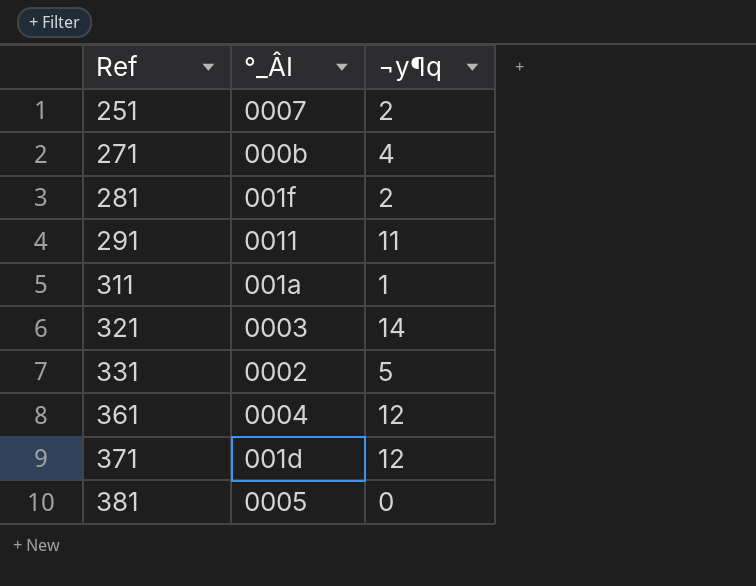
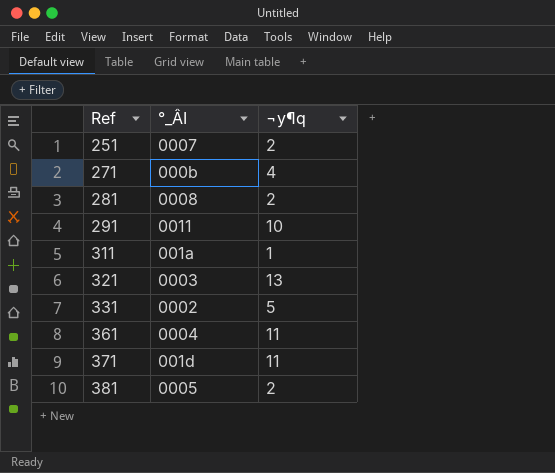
281 | °_ÂI: 001f -> 0008
291 | ¬y¶q: 11 -> 10
321 | ¬y¶q: 14 -> 13
361 | ¬y¶q: 12 -> 11
371 | ¬y¶q: 12 -> 11
381 | ¬y¶q: 0 -> 2

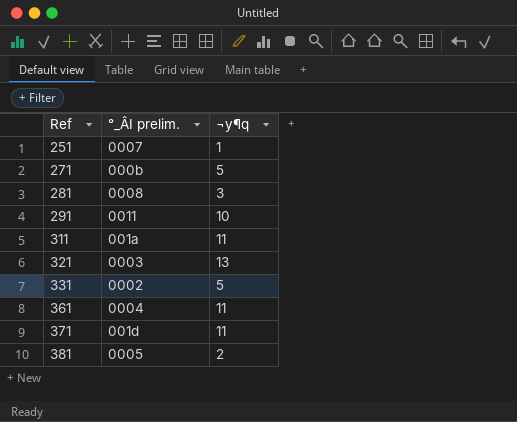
column name: °_ÂI -> °_ÂI prelim.
251 | ¬y¶q: 2 -> 1
271 | ¬y¶q: 4 -> 5
281 | ¬y¶q: 2 -> 3
311 | ¬y¶q: 1 -> 11

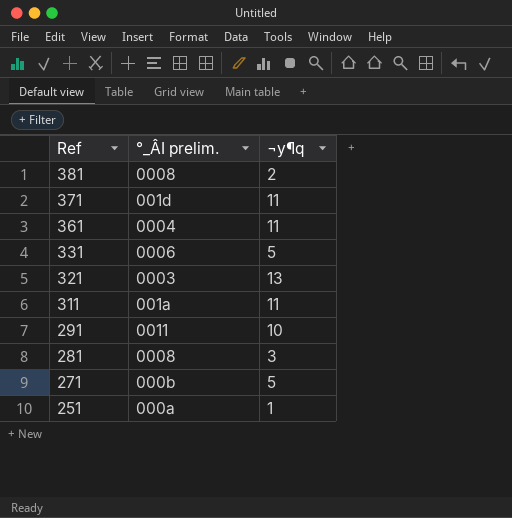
row order: Ref ascending -> Ref descending
381 | °_ÂI prelim.: 0005 -> 0008
331 | °_ÂI prelim.: 0002 -> 0006
251 | °_ÂI prelim.: 0007 -> 000a

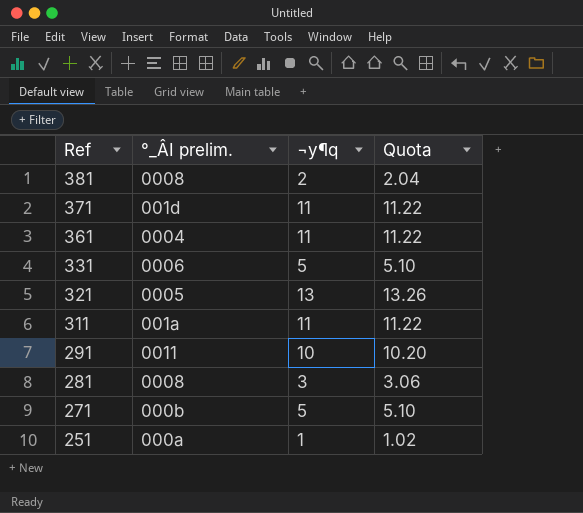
column Quota | formula: none -> [¬y¶q] * 1.02
321 | °_ÂI prelim.: 0003 -> 0005

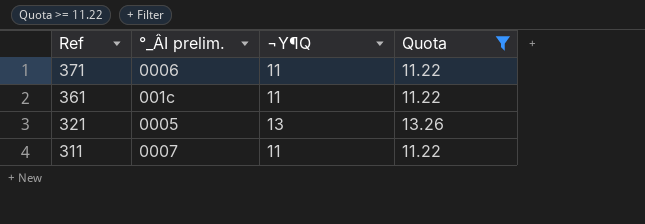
filter: none -> Quota >= 11.22
column name: ¬y¶q -> ¬Y¶Q
371 | °_ÂI prelim.: 001d -> 0006
361 | °_ÂI prelim.: 0004 -> 001c
311 | °_ÂI prelim.: 001a -> 0007

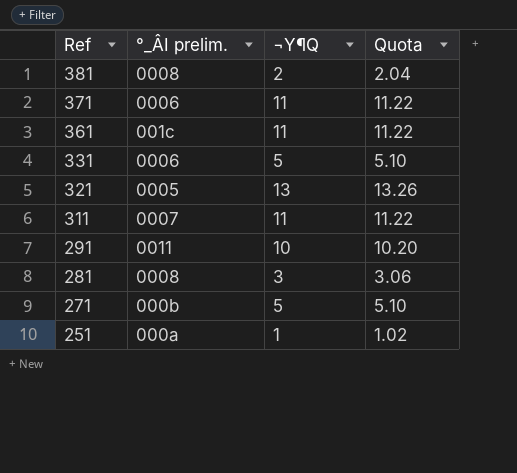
filter: Quota >= 11.22 -> none

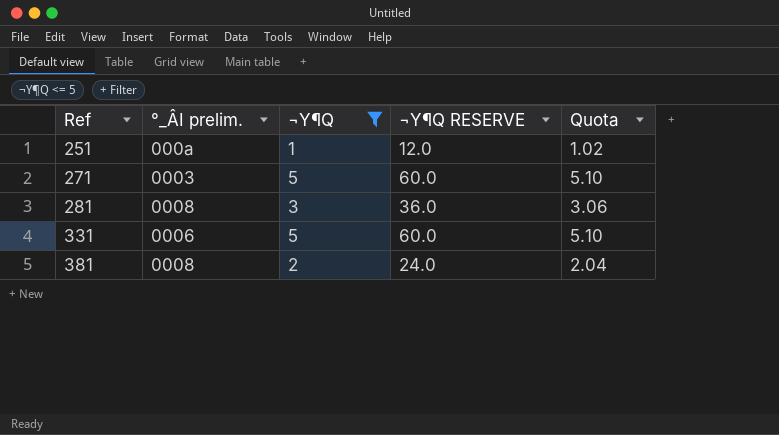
filter: none -> ¬Y¶Q <= 5
row order: Ref descending -> Ref ascending
column ¬Y¶Q RESERVE | formula: none -> [¬Y¶Q] * 12
271 | °_ÂI prelim.: 000b -> 0003

